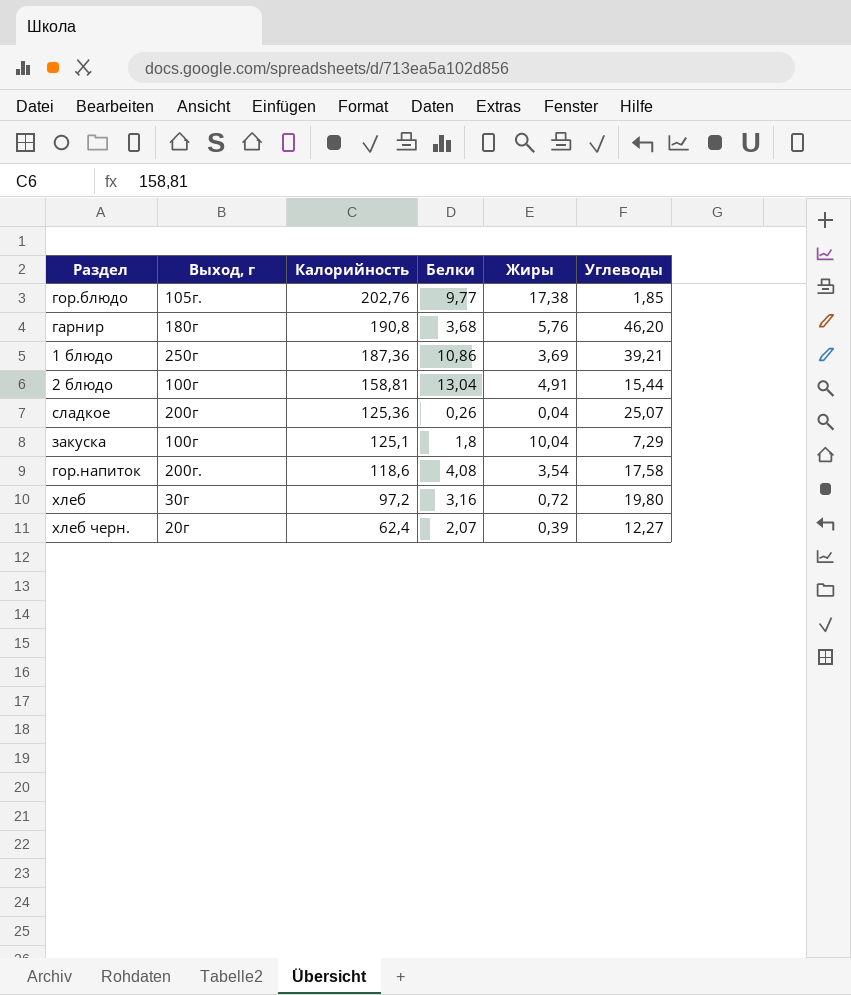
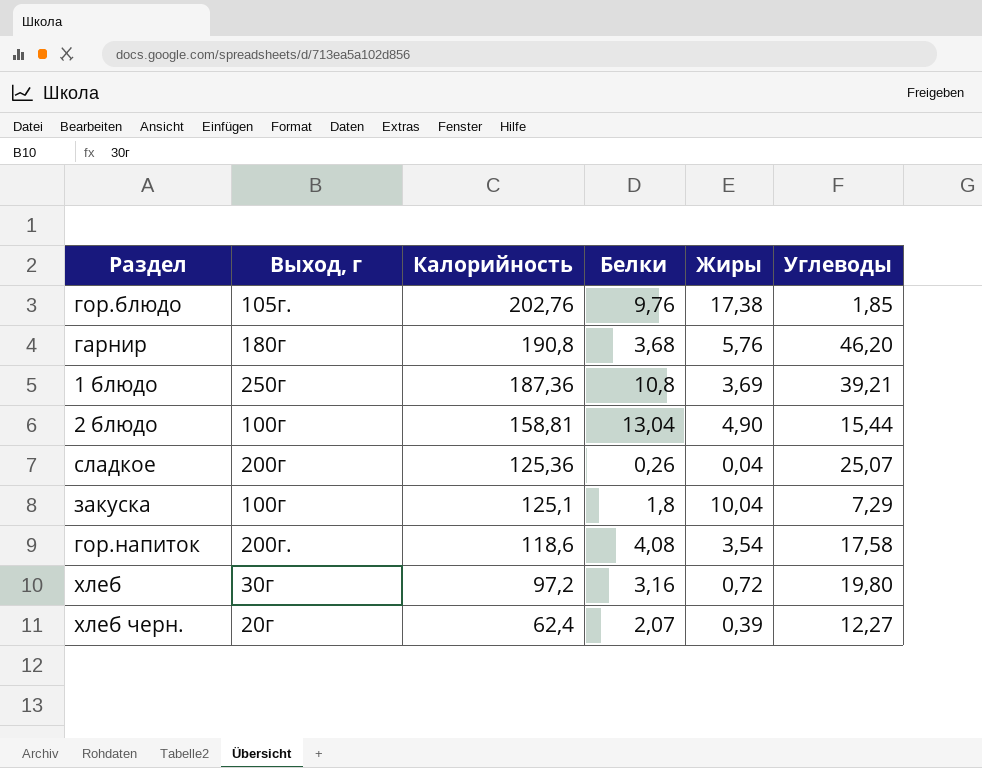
гор.блюдо | Белки: 9,77 -> 9,76
1 блюдо | Белки: 10,86 -> 10,8
2 блюдо | Жиры: 4,91 -> 4,90

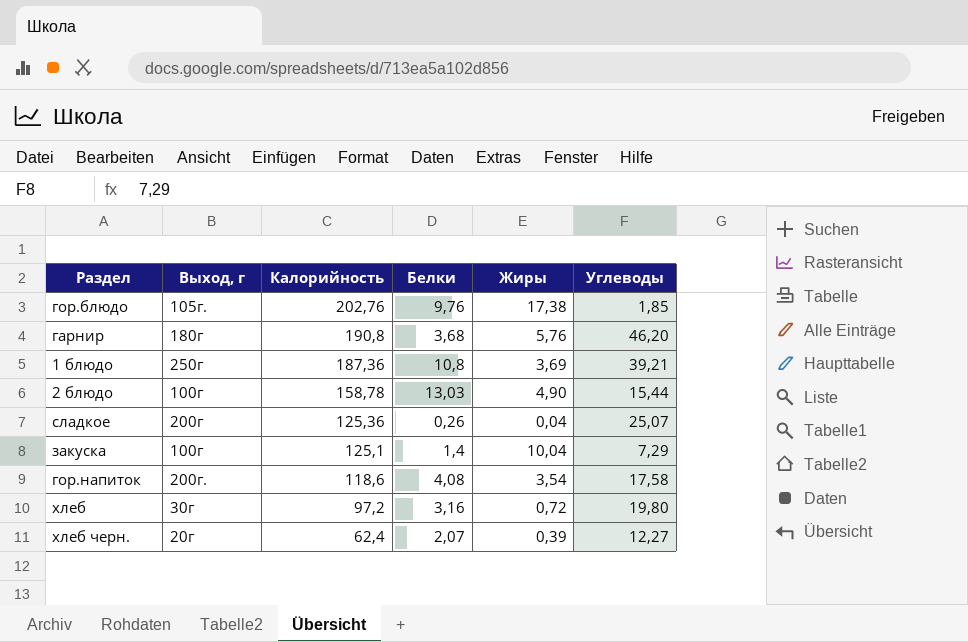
2 блюдо | Калорийность: 158,81 -> 158,78
2 блюдо | Белки: 13,04 -> 13,03
закуска | Белки: 1,8 -> 1,4

